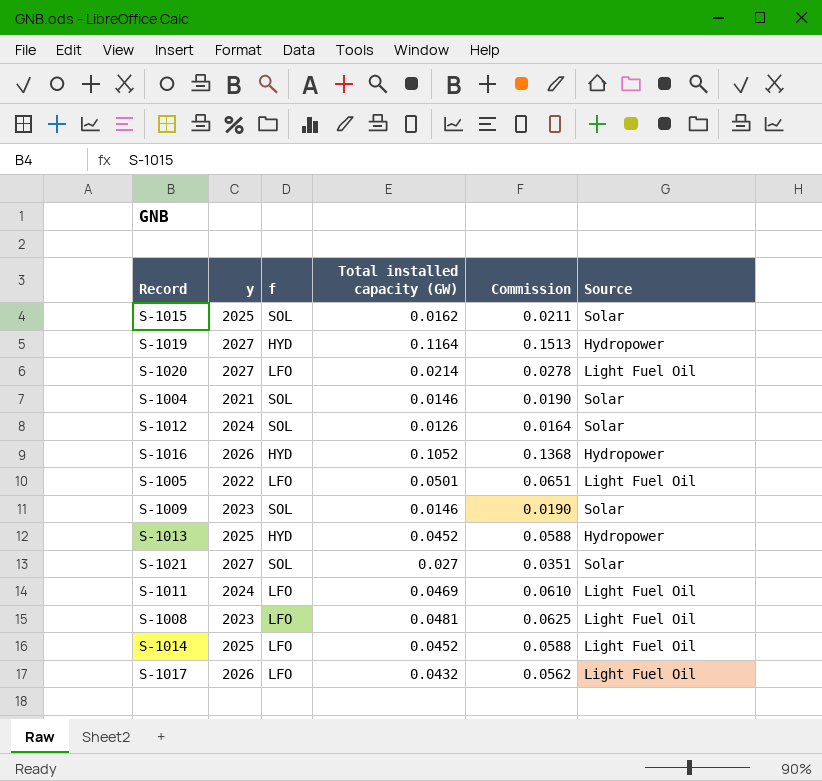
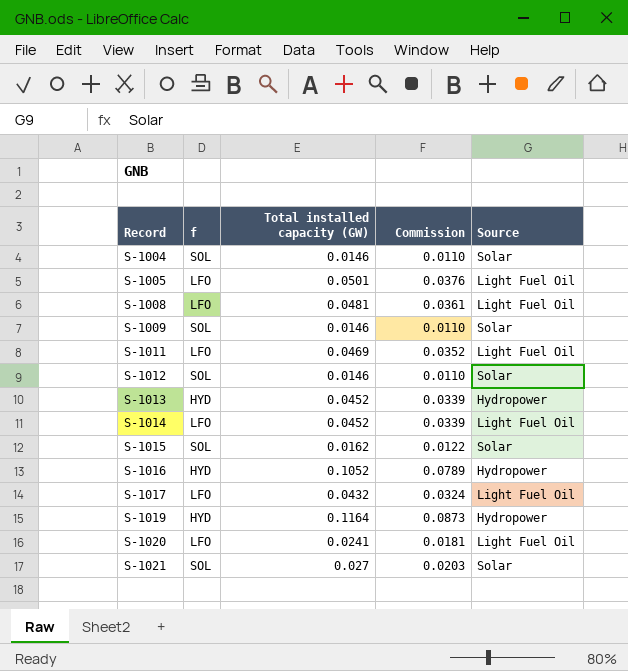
row order: none -> Record ascending
column y | position: 2 -> none
column Commission | formula: [Total installed capacity (GW)] * 1.3 -> [Total installed capacity (GW)] * 0.75
S-1012 | Total installed capacity (GW): 0.0126 -> 0.0146
S-1020 | Total installed capacity (GW): 0.0214 -> 0.0241

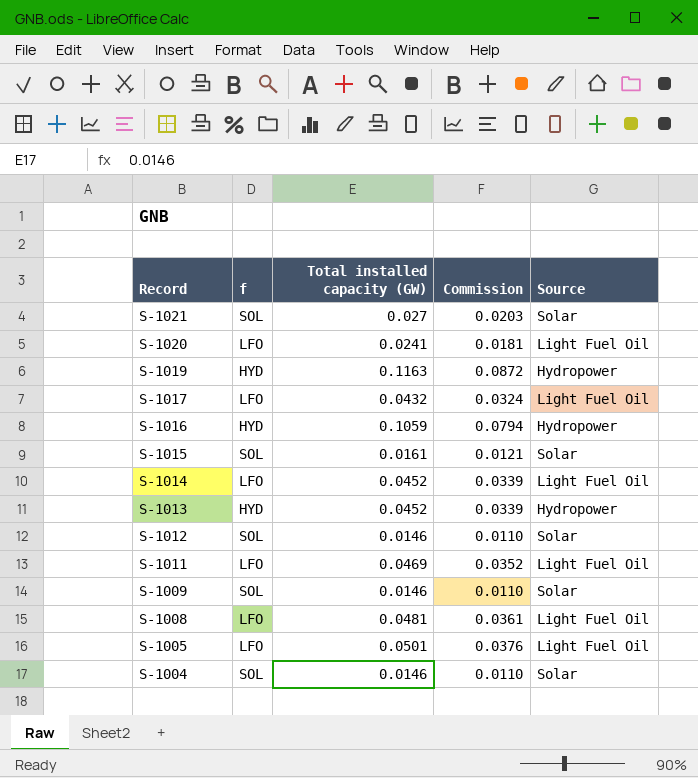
row order: Record ascending -> Record descending
S-1019 | Total installed capacity (GW): 0.1164 -> 0.1163
S-1019 | Commission: 0.0873 -> 0.0872
S-1016 | Total installed capacity (GW): 0.1052 -> 0.1059
S-1016 | Commission: 0.0789 -> 0.0794
S-1015 | Total installed capacity (GW): 0.0162 -> 0.0161
S-1015 | Commission: 0.0122 -> 0.0121

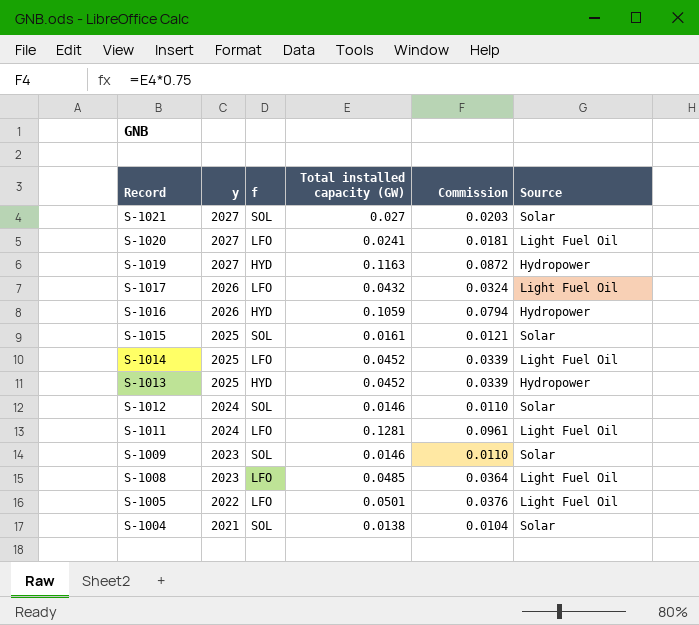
column y | position: none -> 2
S-1011 | Total installed capacity (GW): 0.0469 -> 0.1281
S-1011 | Commission: 0.0352 -> 0.0961
S-1008 | Total installed capacity (GW): 0.0481 -> 0.0485
S-1008 | Commission: 0.0361 -> 0.0364
S-1004 | Total installed capacity (GW): 0.0146 -> 0.0138
S-1004 | Commission: 0.0110 -> 0.0104

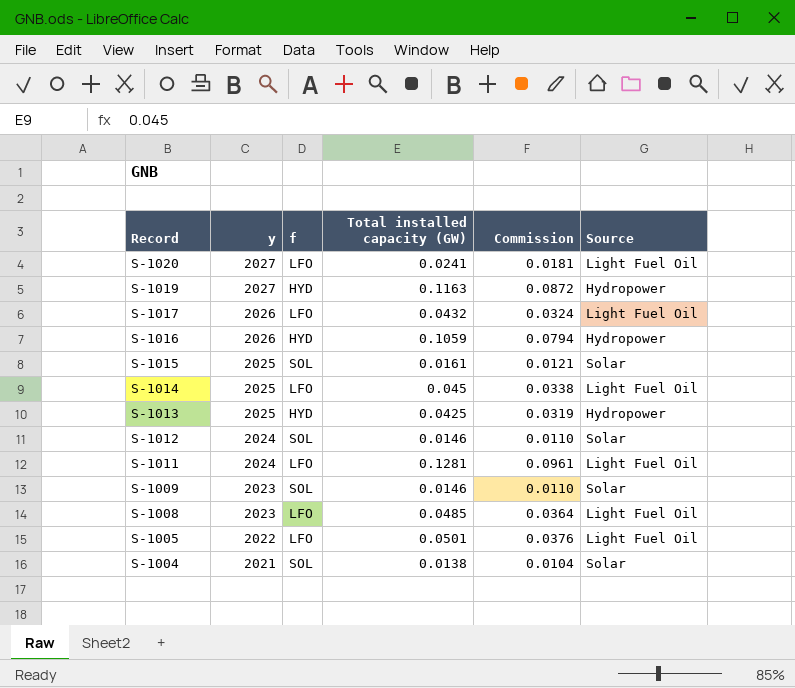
row S-1021: 2027 | SOL | 0.027 | 0.0203 | Solar -> none
S-1014 | Total installed capacity (GW): 0.0452 -> 0.045
S-1014 | Commission: 0.0339 -> 0.0338
S-1013 | Total installed capacity (GW): 0.0452 -> 0.0425
S-1013 | Commission: 0.0339 -> 0.0319

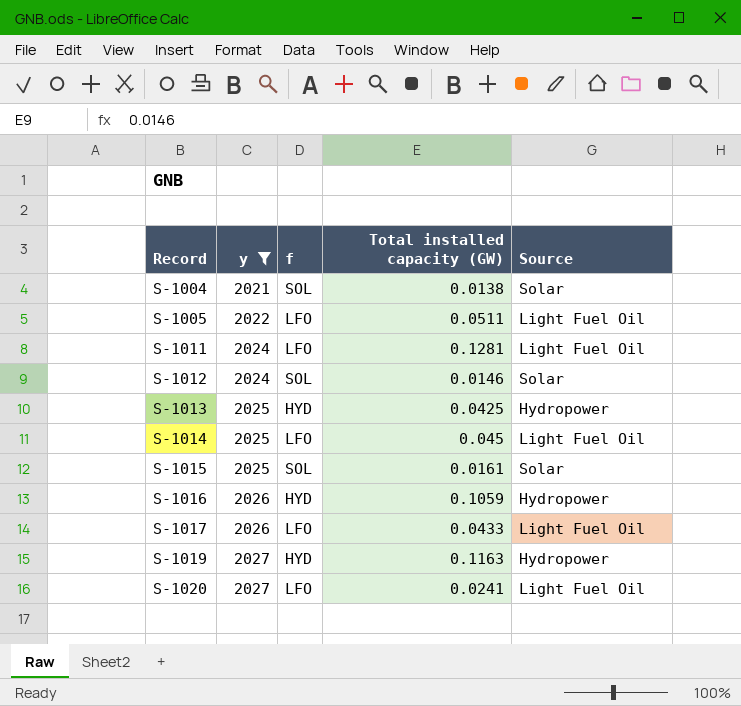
filter: none -> y != 2023
row order: Record descending -> Record ascending
column Commission | formula: [Total installed capacity (GW)] * 0.75 -> none
S-1005 | Total installed capacity (GW): 0.0501 -> 0.0511
S-1017 | Total installed capacity (GW): 0.0432 -> 0.0433

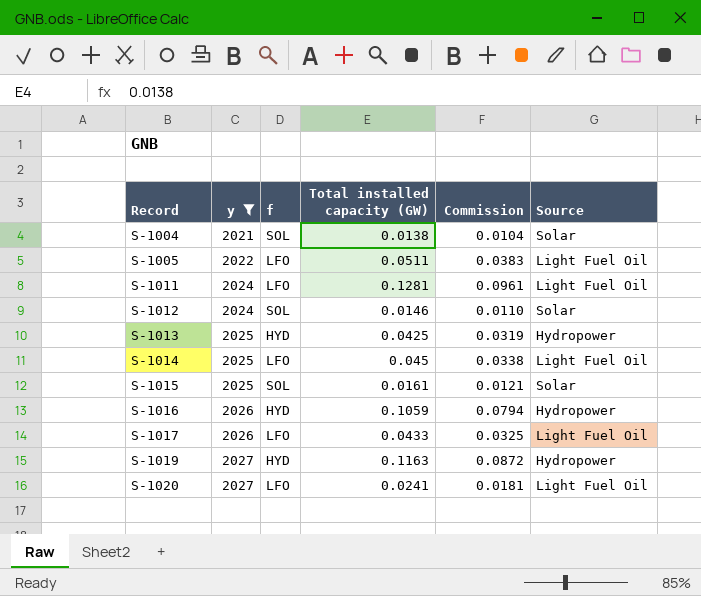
column Commission | formula: none -> [Total installed capacity (GW)] * 0.75

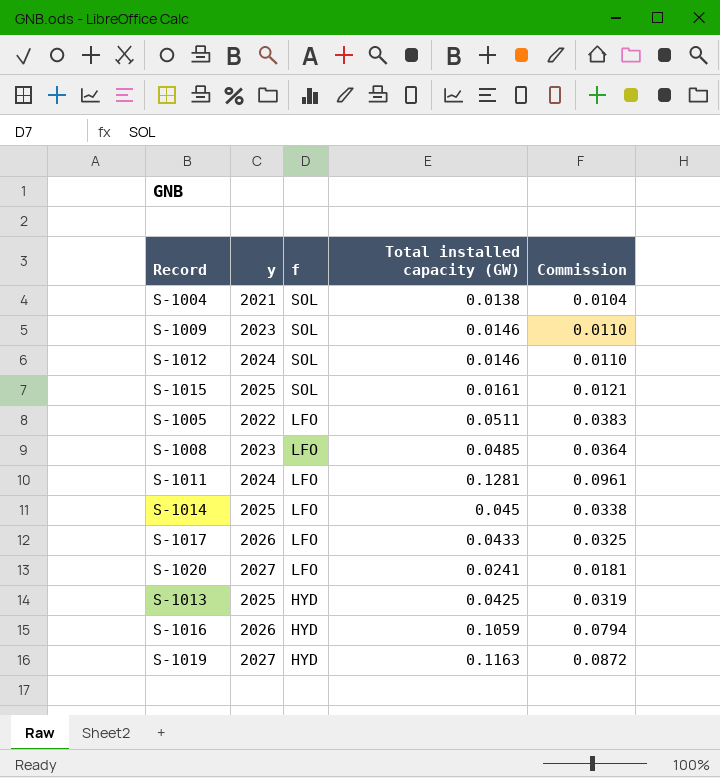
filter: y != 2023 -> none
row order: Record ascending -> f descending
column Source | position: 6 -> none

